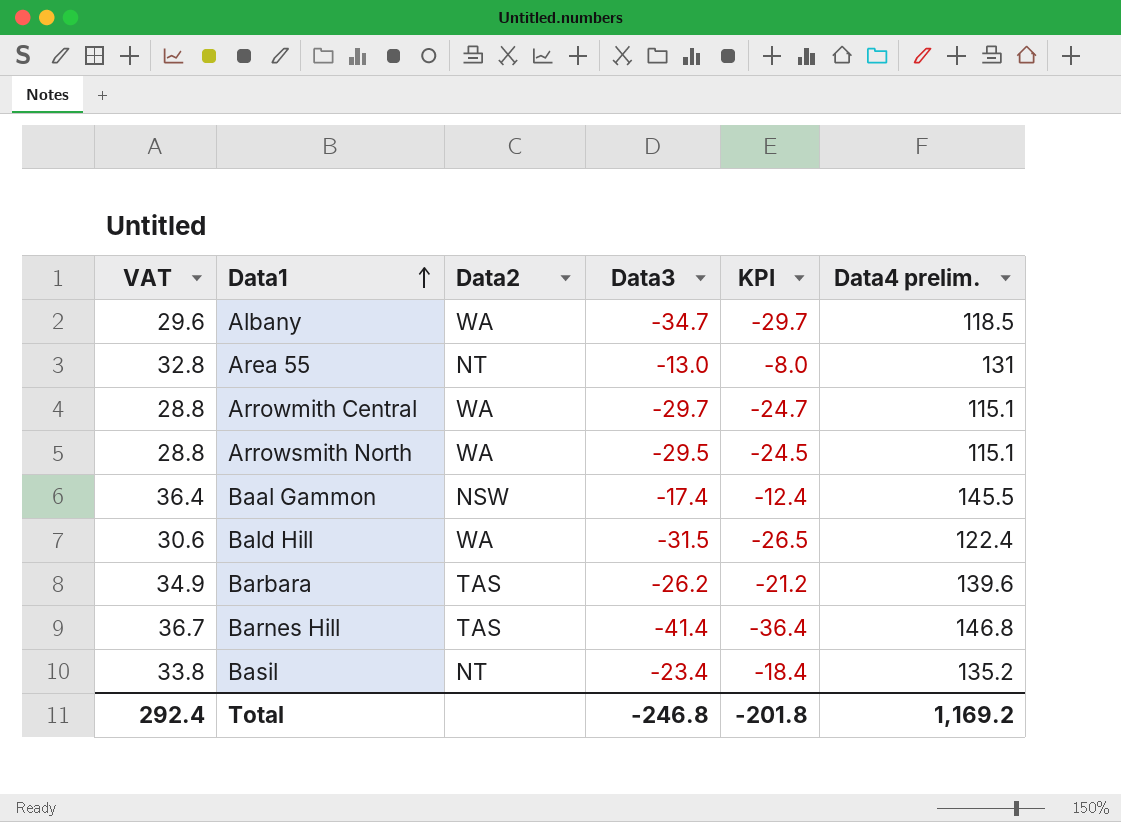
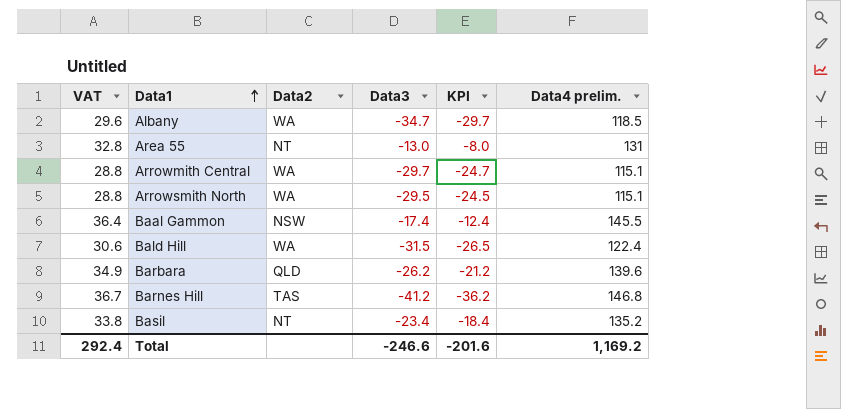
Barbara | Data2: TAS -> QLD
Barnes Hill | Data3: -41.4 -> -41.2
Barnes Hill | KPI: -36.4 -> -36.2
Total | Data3: -246.8 -> -246.6
Total | KPI: -201.8 -> -201.6

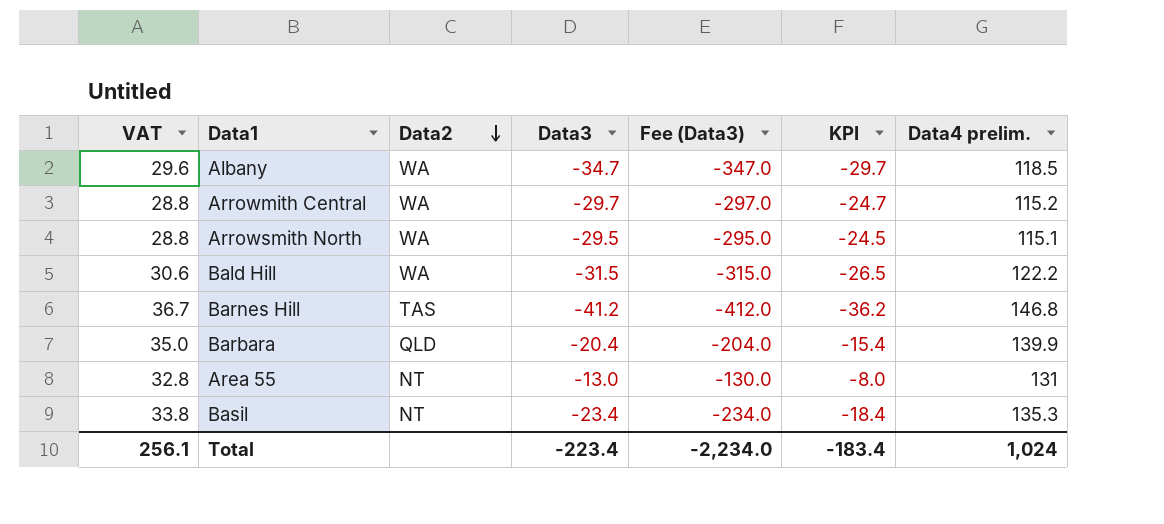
row order: Data1 ascending -> Data2 descending
column Fee (Data3) | formula: none -> [Data3] * 10
row Baal Gammon: 36.4 | NSW | -17.4 | -12.4 | 145.5 -> none
Arrowmith Central | Data4 prelim.: 115.1 -> 115.2
Bald Hill | Data4 prelim.: 122.4 -> 122.2
Barbara | VAT: 34.9 -> 35.0
Barbara | Data3: -26.2 -> -20.4
Barbara | KPI: -21.2 -> -15.4
Barbara | Data4 prelim.: 139.6 -> 139.9
Basil | Data4 prelim.: 135.2 -> 135.3
Total | VAT: 292.4 -> 256.1
Total | Data3: -246.6 -> -223.4
Total | KPI: -201.6 -> -183.4
Total | Data4 prelim.: 1,169.2 -> 1,024

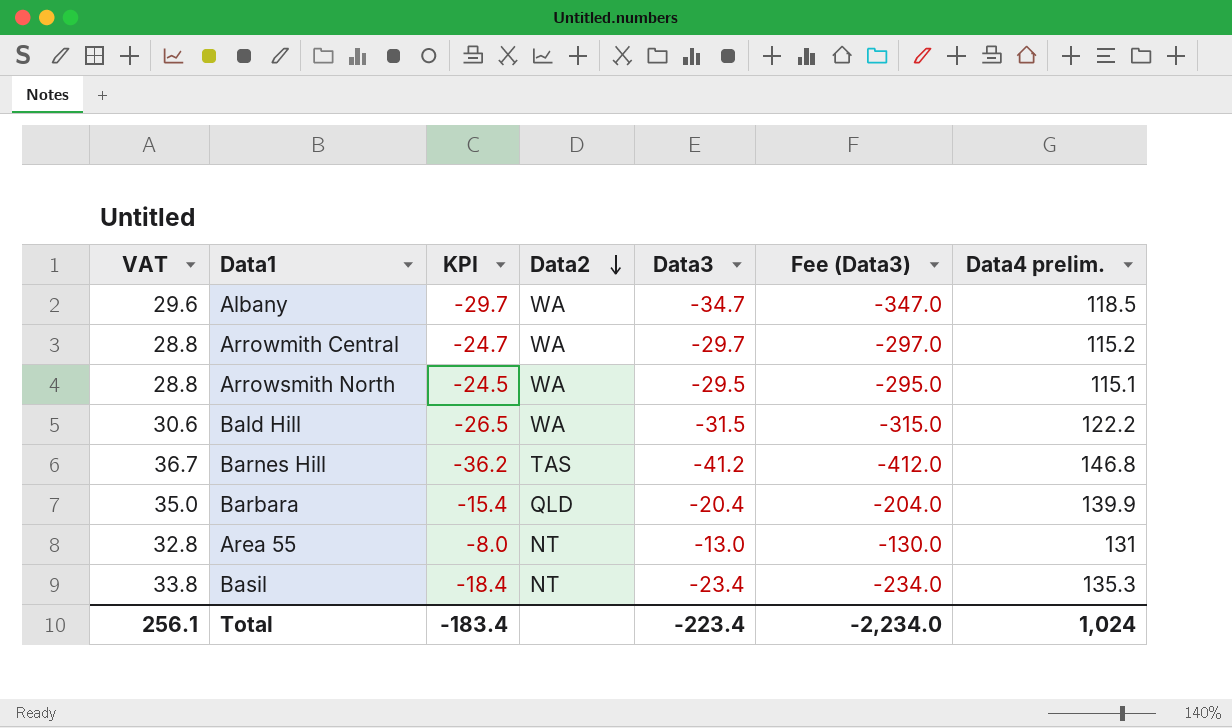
column KPI | position: 6 -> 3

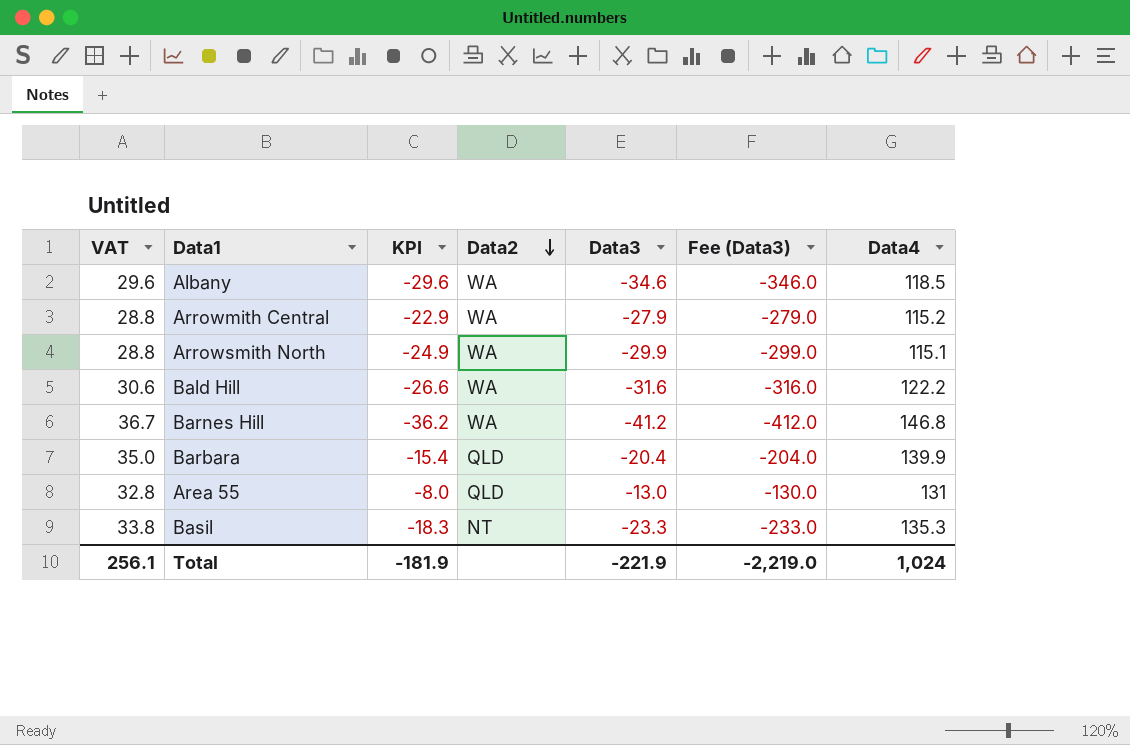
column name: Data4 prelim. -> Data4
Albany | KPI: -29.7 -> -29.6
Albany | Data3: -34.7 -> -34.6
Albany | Fee (Data3): -347.0 -> -346.0
Arrowmith Central | KPI: -24.7 -> -22.9
Arrowmith Central | Data3: -29.7 -> -27.9
Arrowmith Central | Fee (Data3): -297.0 -> -279.0
Arrowsmith North | KPI: -24.5 -> -24.9
Arrowsmith North | Data3: -29.5 -> -29.9
Arrowsmith North | Fee (Data3): -295.0 -> -299.0
Bald Hill | KPI: -26.5 -> -26.6
Bald Hill | Data3: -31.5 -> -31.6
Bald Hill | Fee (Data3): -315.0 -> -316.0
Barnes Hill | Data2: TAS -> WA
Area 55 | Data2: NT -> QLD
Basil | KPI: -18.4 -> -18.3
Basil | Data3: -23.4 -> -23.3
Basil | Fee (Data3): -234.0 -> -233.0
Total | KPI: -183.4 -> -181.9
Total | Data3: -223.4 -> -221.9
Total | Fee (Data3): -2,234.0 -> -2,219.0

